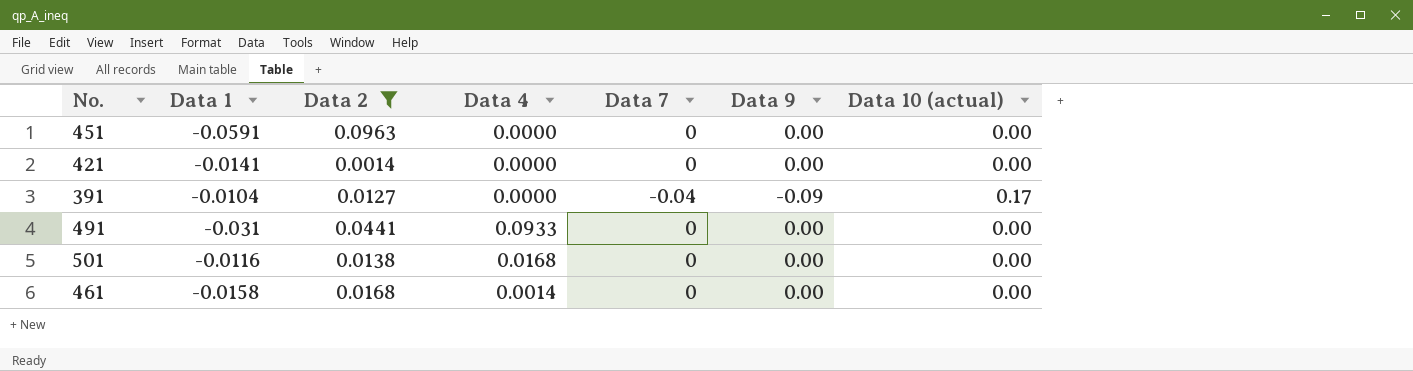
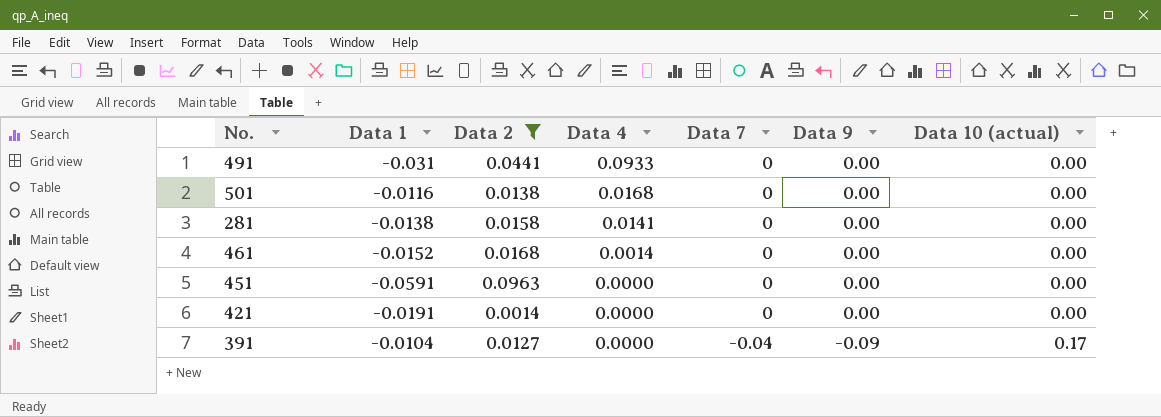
row order: none -> Data 4 descending
row 281: none -> -0.0138 | 0.0158 | 0.0141 | 0 | 0.00 | 0.00
461 | Data 1: -0.0158 -> -0.0152
421 | Data 1: -0.0141 -> -0.0191

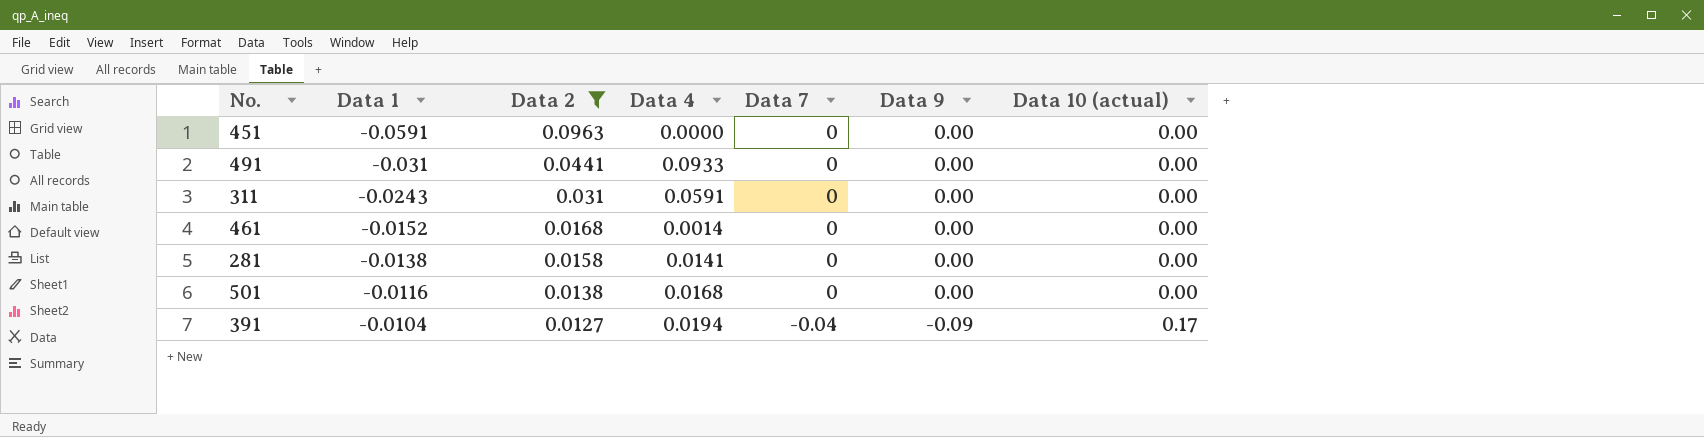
row order: Data 4 descending -> Data 1 ascending
row 421: -0.0191 | 0.0014 | 0.0000 | 0 | 0.00 | 0.00 -> none
row 311: none -> -0.0243 | 0.031 | 0.0591 | 0 | 0.00 | 0.00
391 | Data 4: 0.0000 -> 0.0194

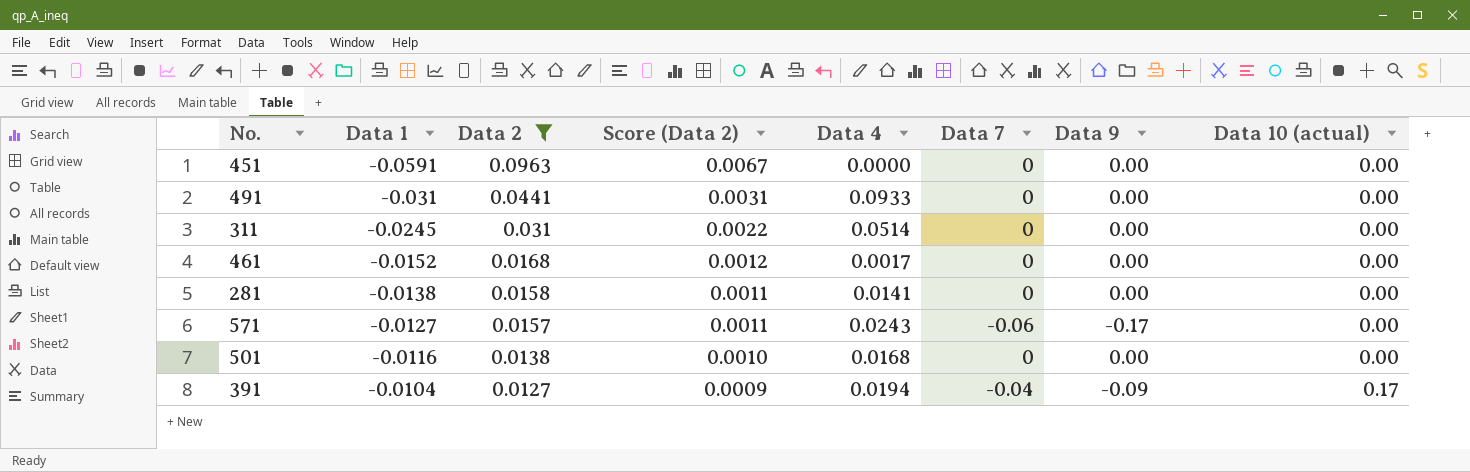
column Score (Data 2) | formula: none -> [Data 2] * 0.07
311 | Data 1: -0.0243 -> -0.0245
311 | Data 4: 0.0591 -> 0.0514
461 | Data 4: 0.0014 -> 0.0017
row 571: none -> -0.0127 | 0.0157 | 0.0011 | 0.0243 | -0.06 | -0.17 | 0.00

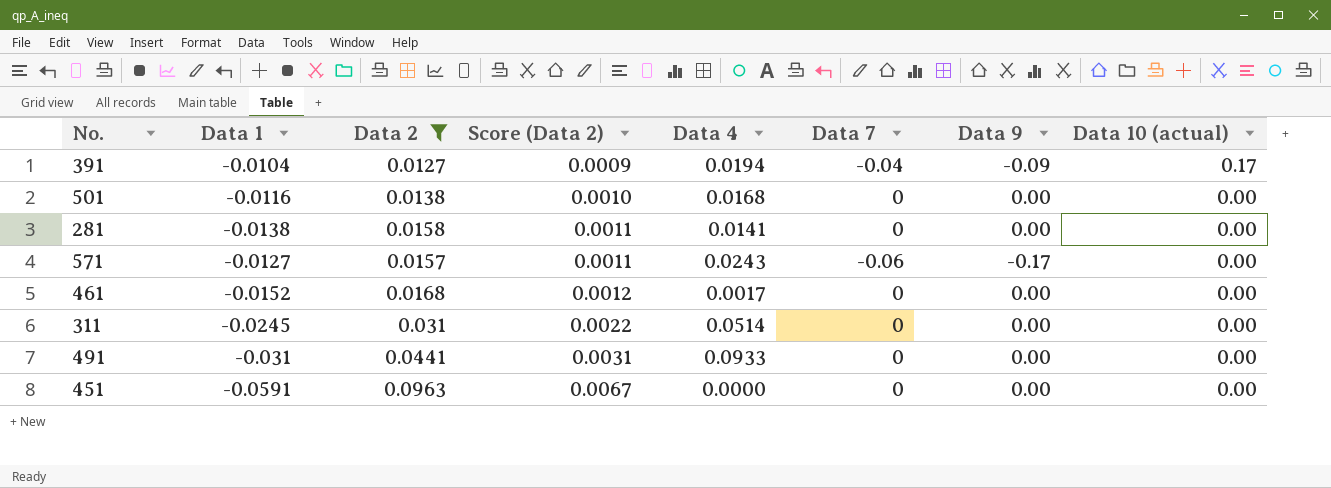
row order: Data 1 ascending -> Score (Data 2) ascending

